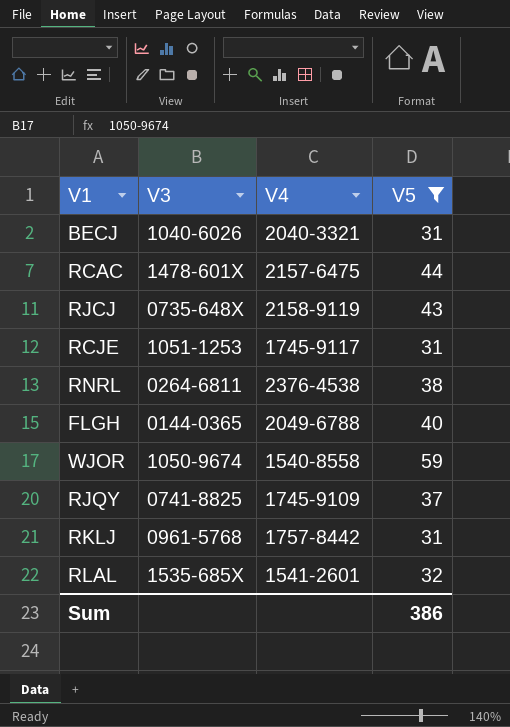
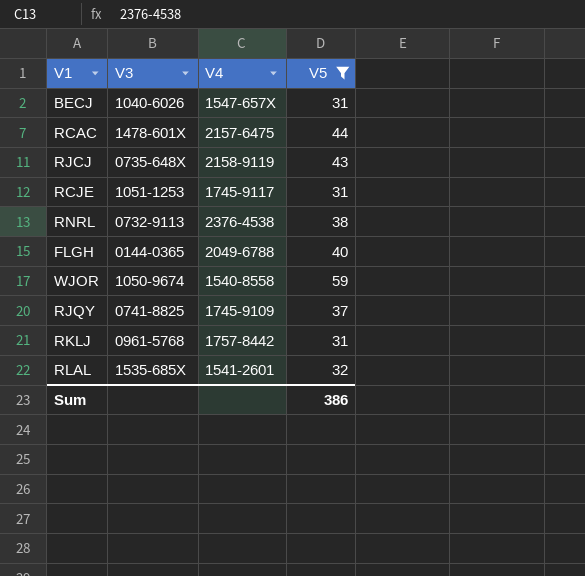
BECJ | V4: 2040-3321 -> 1547-657X
RNRL | V3: 0264-6811 -> 0732-9113

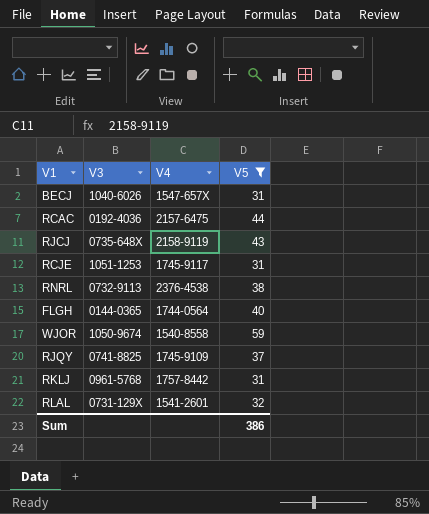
RCAC | V3: 1478-601X -> 0192-4036
FLGH | V4: 2049-6788 -> 1744-0564
RLAL | V3: 1535-685X -> 0731-129X

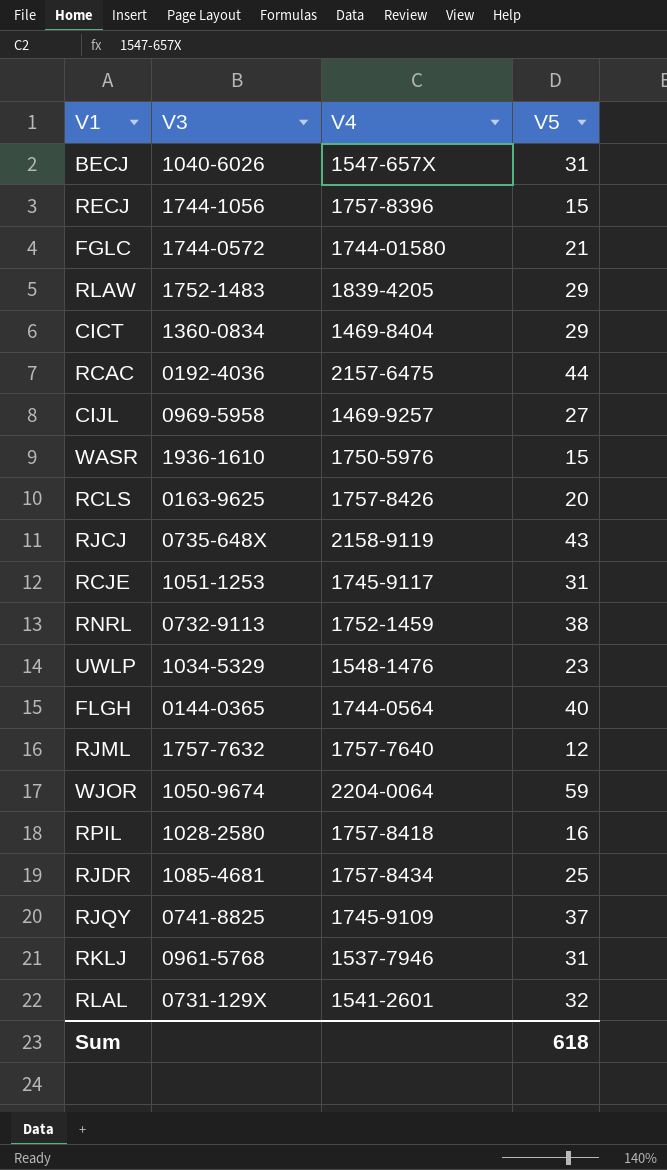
filter: V5 >= 31 -> none
RNRL | V4: 2376-4538 -> 1752-1459
WJOR | V4: 1540-8558 -> 2204-0064
RKLJ | V4: 1757-8442 -> 1537-7946
Sum | V5: 386 -> 618

